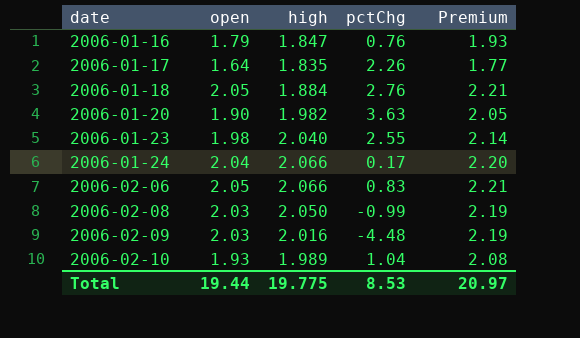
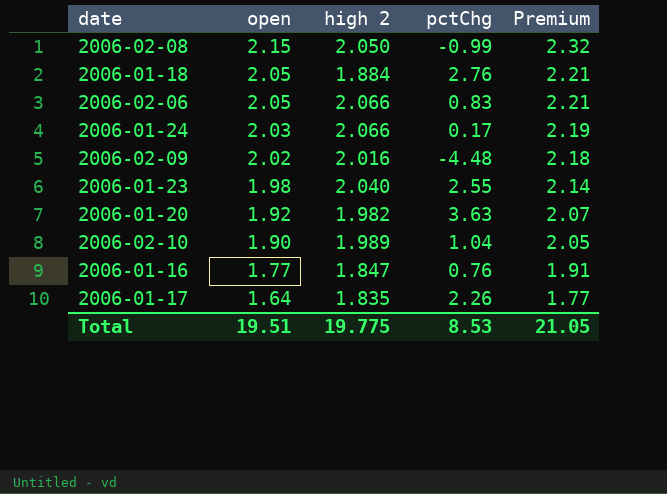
row order: date ascending -> open descending
column name: high -> high 2
2006-02-08 | open: 2.03 -> 2.15
2006-02-08 | Premium: 2.19 -> 2.32
2006-01-24 | open: 2.04 -> 2.03
2006-01-24 | Premium: 2.20 -> 2.19
2006-02-09 | open: 2.03 -> 2.02
2006-02-09 | Premium: 2.19 -> 2.18
2006-01-20 | open: 1.90 -> 1.92
2006-01-20 | Premium: 2.05 -> 2.07
2006-02-10 | open: 1.93 -> 1.90
2006-02-10 | Premium: 2.08 -> 2.05
2006-01-16 | open: 1.79 -> 1.77
2006-01-16 | Premium: 1.93 -> 1.91
Total | open: 19.44 -> 19.51
Total | Premium: 20.97 -> 21.05

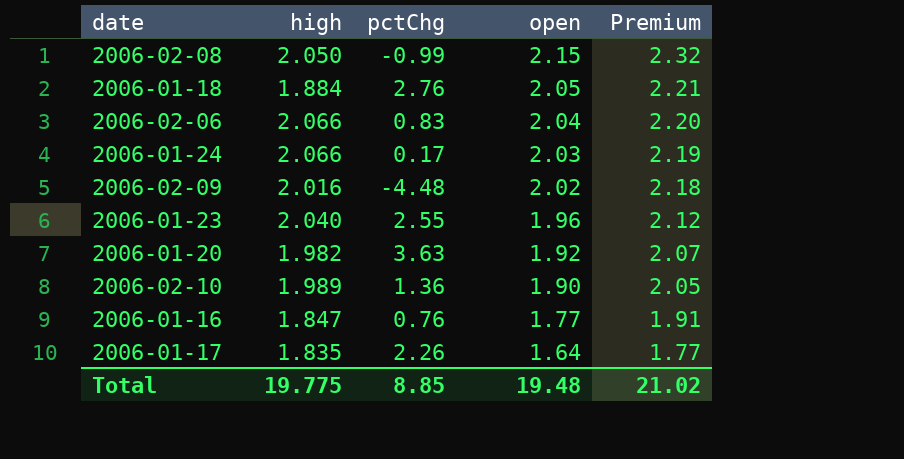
column name: high 2 -> high
column open | position: 2 -> 4
2006-02-06 | open: 2.05 -> 2.04
2006-02-06 | Premium: 2.21 -> 2.20
2006-01-23 | open: 1.98 -> 1.96
2006-01-23 | Premium: 2.14 -> 2.12
2006-02-10 | pctChg: 1.04 -> 1.36
Total | pctChg: 8.53 -> 8.85
Total | open: 19.51 -> 19.48
Total | Premium: 21.05 -> 21.02

